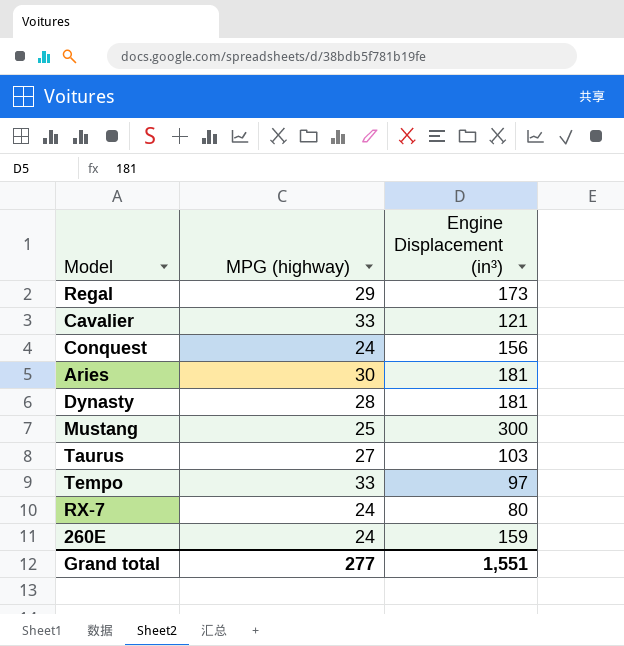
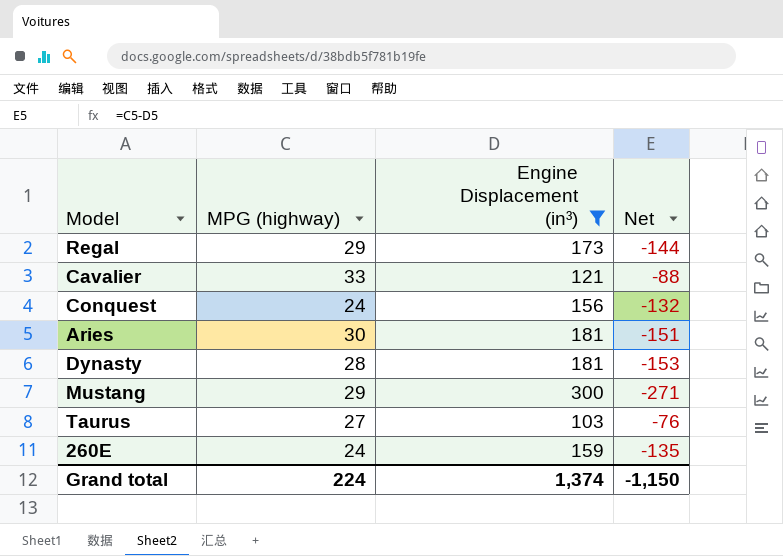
filter: none -> Engine Displacement (in³) >= 103
column Net | formula: none -> [MPG (highway)] - [Engine Displacement (in³)]
Mustang | MPG (highway): 25 -> 29
Grand total | MPG (highway): 277 -> 224
Grand total | Engine Displacement (in³): 1,551 -> 1,374

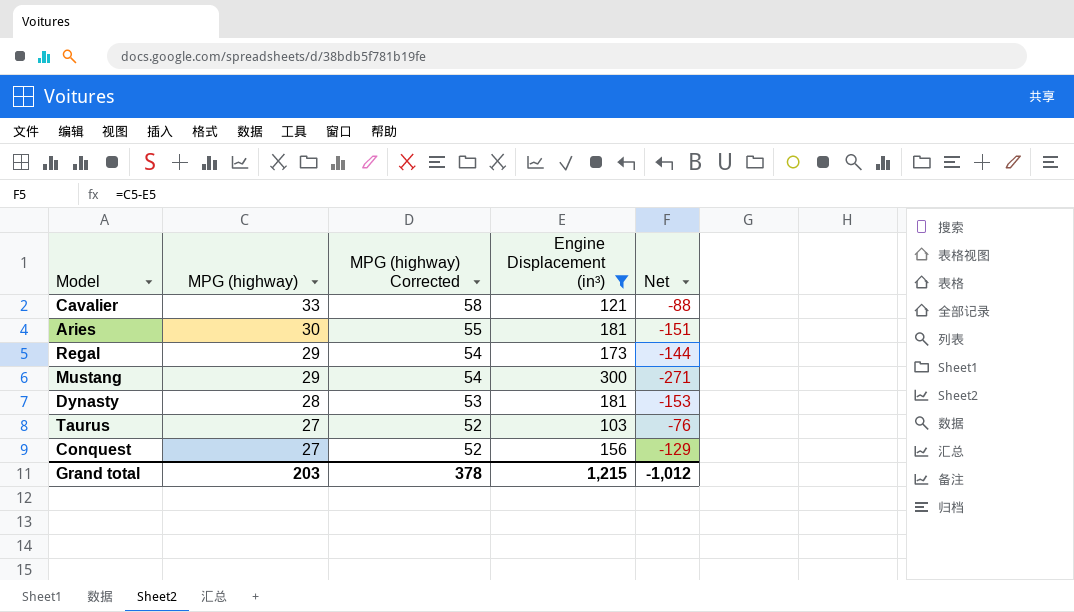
row order: none -> MPG (highway) descending
column MPG (highway) Corrected | formula: none -> [MPG (highway)] + 25
row 260E: 24 | 159 | -135 -> none
Conquest | MPG (highway): 24 -> 27
Conquest | Net: -132 -> -129
Grand total | MPG (highway): 224 -> 203
Grand total | Engine Displacement (in³): 1,374 -> 1,215
Grand total | Net: -1,150 -> -1,012

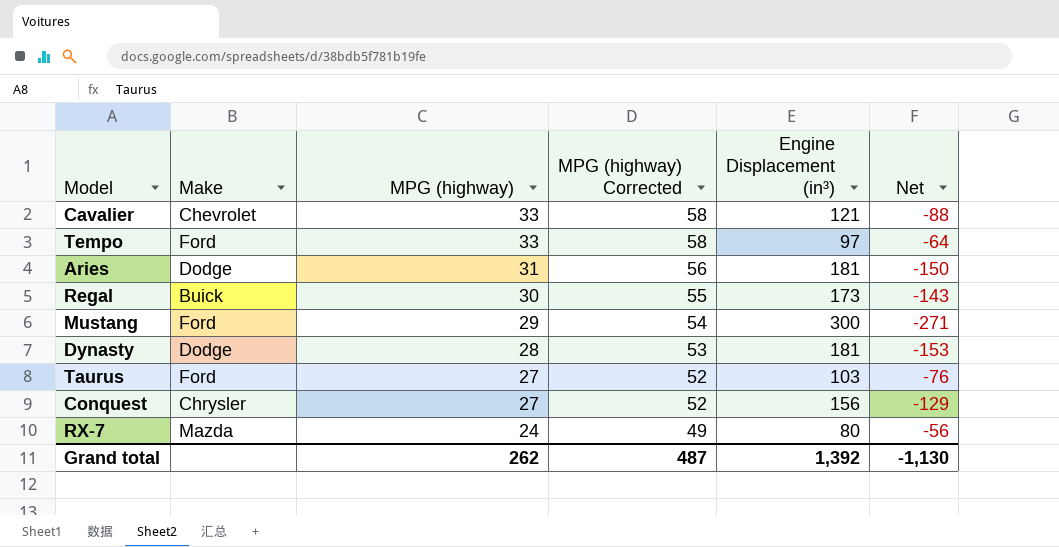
filter: Engine Displacement (in³) >= 103 -> none
column Make | position: none -> 2
Aries | MPG (highway): 30 -> 31
Aries | MPG (highway) Corrected: 55 -> 56
Aries | Net: -151 -> -150
Regal | MPG (highway): 29 -> 30
Regal | MPG (highway) Corrected: 54 -> 55
Regal | Net: -144 -> -143
Grand total | MPG (highway): 203 -> 262
Grand total | MPG (highway) Corrected: 378 -> 487
Grand total | Engine Displacement (in³): 1,215 -> 1,392
Grand total | Net: -1,012 -> -1,130

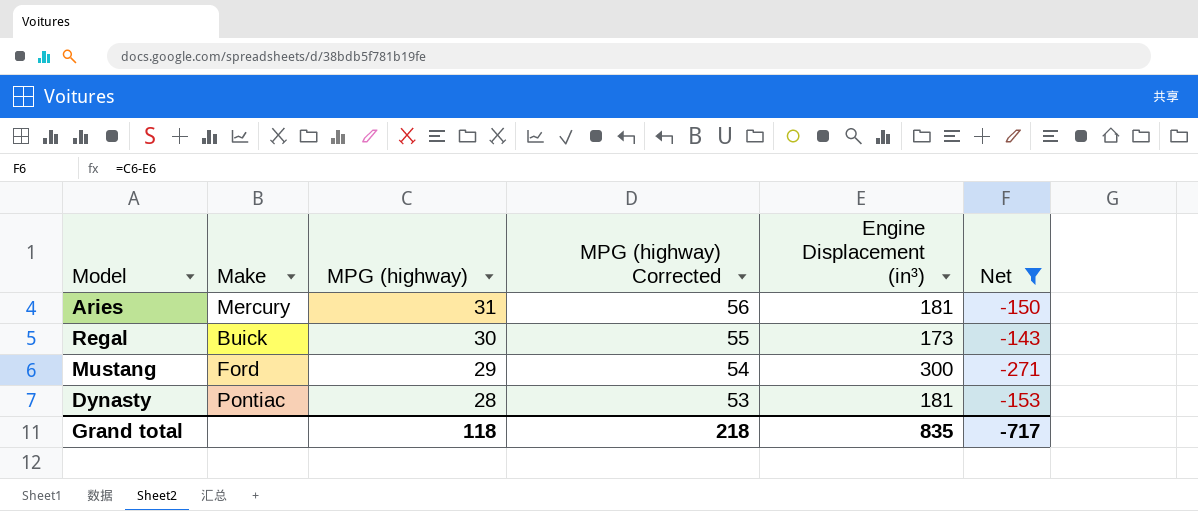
filter: none -> Net <= -143
Aries | Make: Dodge -> Mercury
Dynasty | Make: Dodge -> Pontiac
Grand total | MPG (highway): 262 -> 118
Grand total | MPG (highway) Corrected: 487 -> 218
Grand total | Engine Displacement (in³): 1,392 -> 835
Grand total | Net: -1,130 -> -717

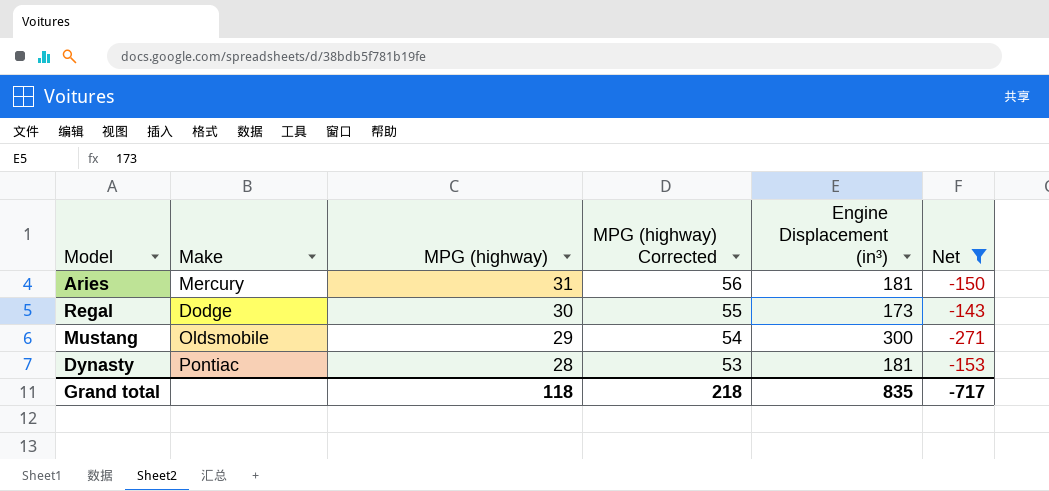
Regal | Make: Buick -> Dodge
Mustang | Make: Ford -> Oldsmobile

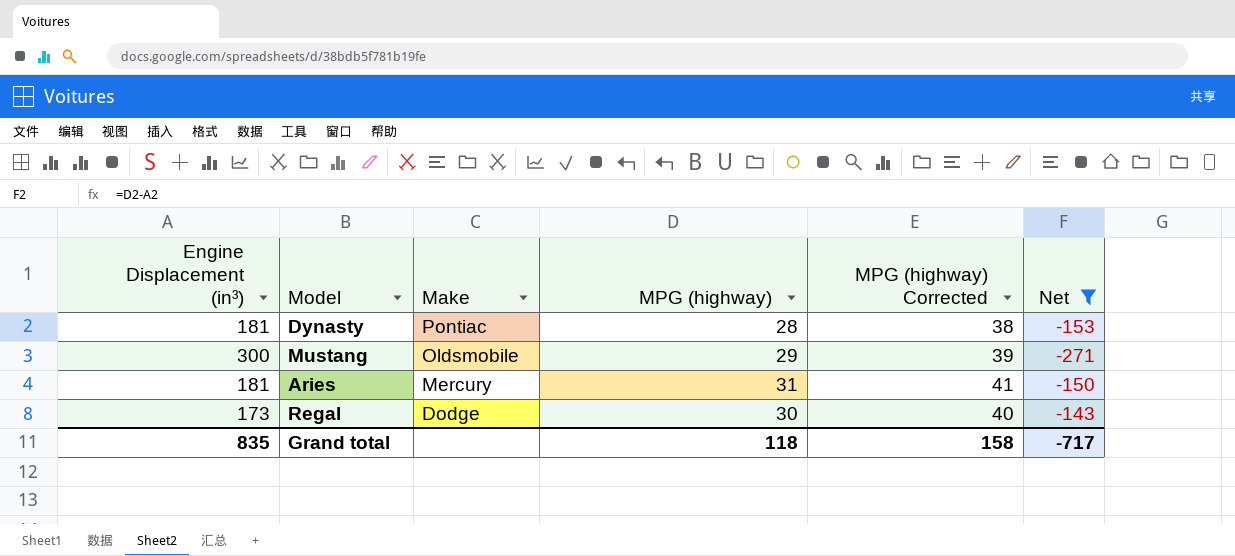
row order: MPG (highway) descending -> Make descending
column Engine Displacement (in³) | position: 5 -> 1
column MPG (highway) Corrected | formula: [MPG (highway)] + 25 -> [MPG (highway)] + 10
Grand total | MPG (highway) Corrected: 218 -> 158

